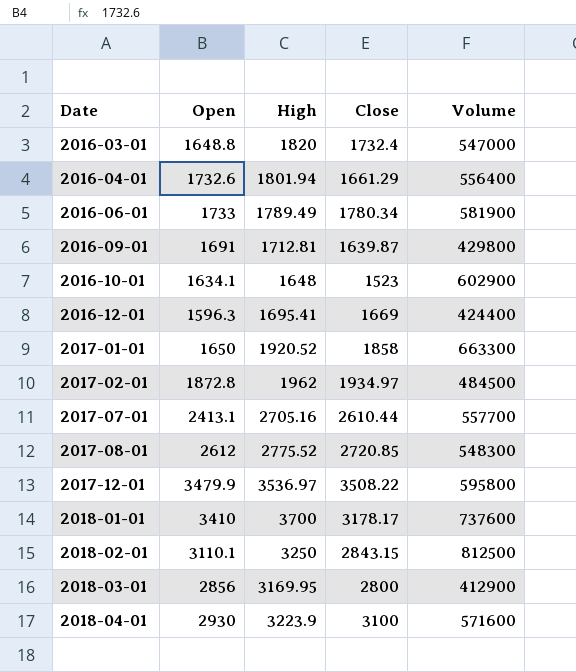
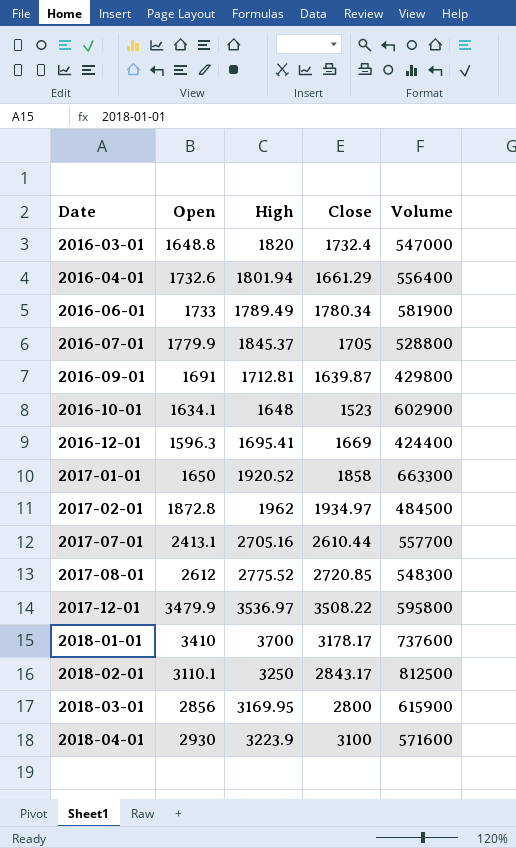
row 2016-07-01: none -> 1779.9 | 1845.37 | 1705 | 528800
2018-02-01 | Close: 2843.15 -> 2843.17
2018-03-01 | Volume: 412900 -> 615900

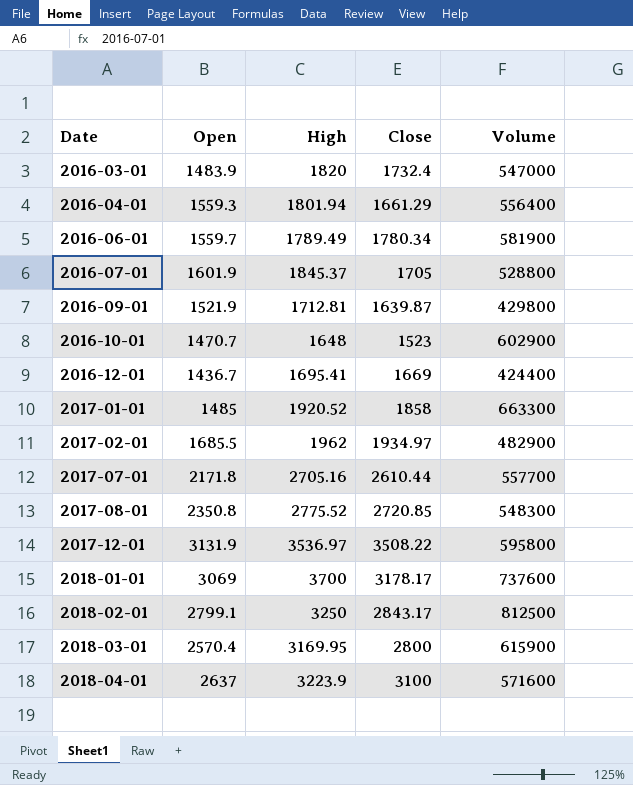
2016-03-01 | Open: 1648.8 -> 1483.9
2016-04-01 | Open: 1732.6 -> 1559.3
2016-06-01 | Open: 1733 -> 1559.7
2016-07-01 | Open: 1779.9 -> 1601.9
2016-09-01 | Open: 1691 -> 1521.9
2016-10-01 | Open: 1634.1 -> 1470.7
2016-12-01 | Open: 1596.3 -> 1436.7
2017-01-01 | Open: 1650 -> 1485
2017-02-01 | Open: 1872.8 -> 1685.5
2017-02-01 | Volume: 484500 -> 482900
2017-07-01 | Open: 2413.1 -> 2171.8
2017-08-01 | Open: 2612 -> 2350.8
2017-12-01 | Open: 3479.9 -> 3131.9
2018-01-01 | Open: 3410 -> 3069
2018-02-01 | Open: 3110.1 -> 2799.1
2018-03-01 | Open: 2856 -> 2570.4
2018-04-01 | Open: 2930 -> 2637

